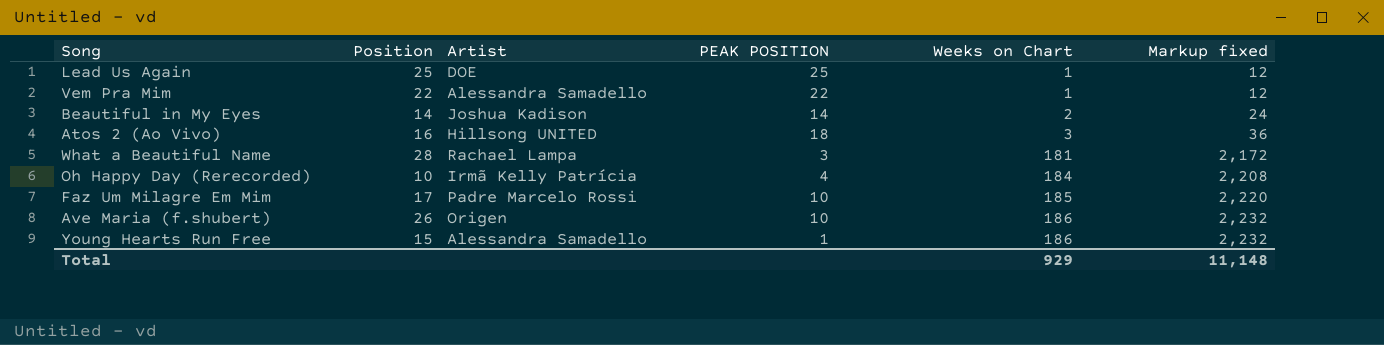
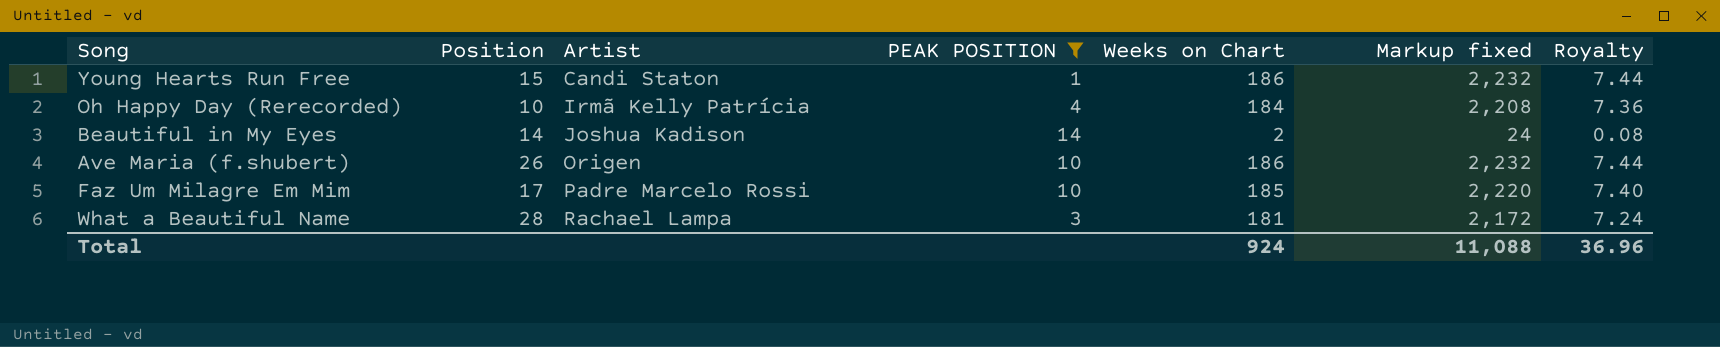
filter: none -> PEAK POSITION <= 14
row order: Weeks on Chart ascending -> Artist ascending
column Royalty | formula: none -> [Weeks on Chart] * 0.04
Young Hearts Run Free | Artist: Alessandra Samadello -> Candi Staton
Total | Weeks on Chart: 929 -> 924
Total | Markup fixed: 11,148 -> 11,088

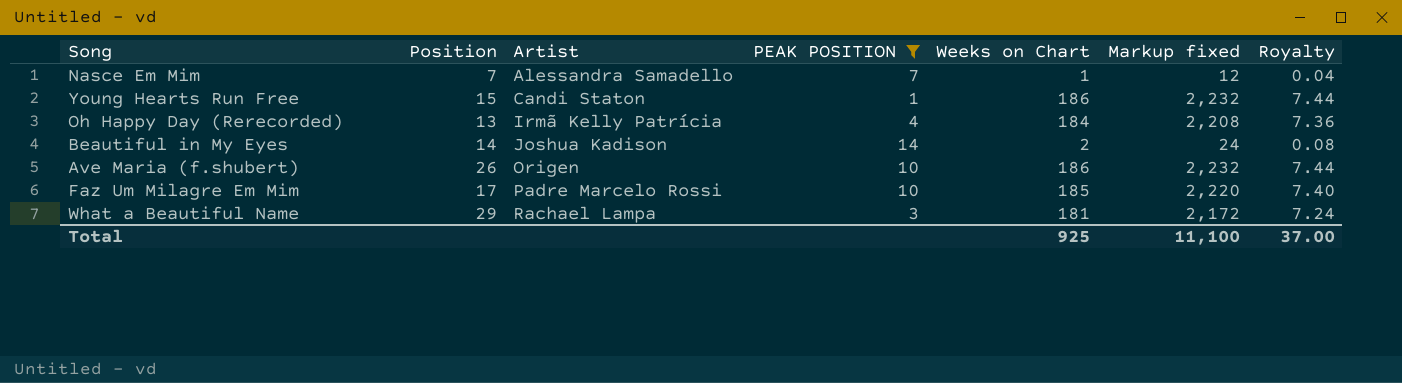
row Nasce Em Mim: none -> 7 | Alessandra Samadello | 7 | 1 | 12 | 0.04
Oh Happy Day (Rerecorded) | Position: 10 -> 13
What a Beautiful Name | Position: 28 -> 29
Total | Weeks on Chart: 924 -> 925
Total | Markup fixed: 11,088 -> 11,100
Total | Royalty: 36.96 -> 37.00

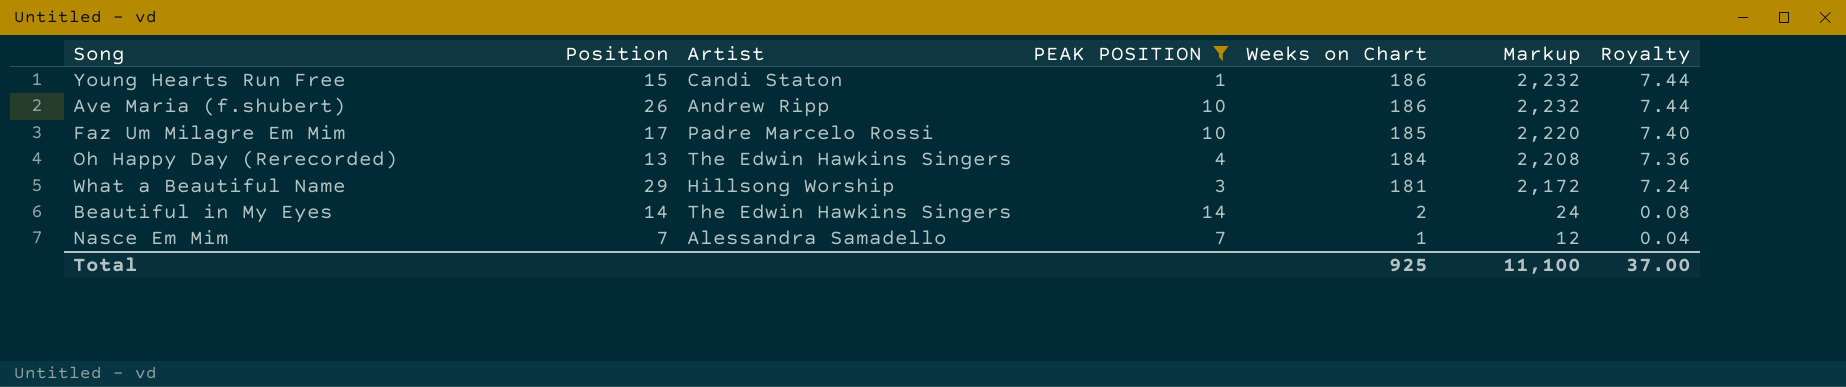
row order: Artist ascending -> Weeks on Chart descending
column name: Markup fixed -> Markup
Ave Maria (f.shubert) | Artist: Origen -> Andrew Ripp
Oh Happy Day (Rerecorded) | Artist: Irmã Kelly Patrícia -> The Edwin Hawkins Singers
What a Beautiful Name | Artist: Rachael Lampa -> Hillsong Worship
Beautiful in My Eyes | Artist: Joshua Kadison -> The Edwin Hawkins Singers

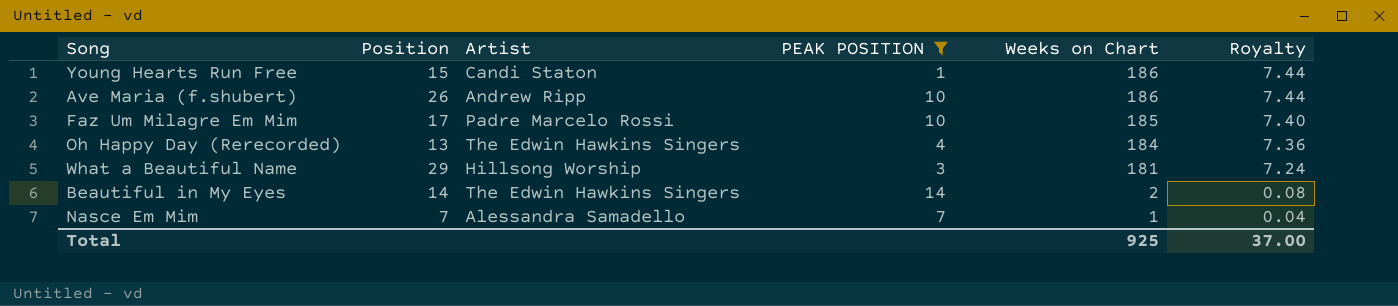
column Markup | formula: [Weeks on Chart] * 12 -> none

